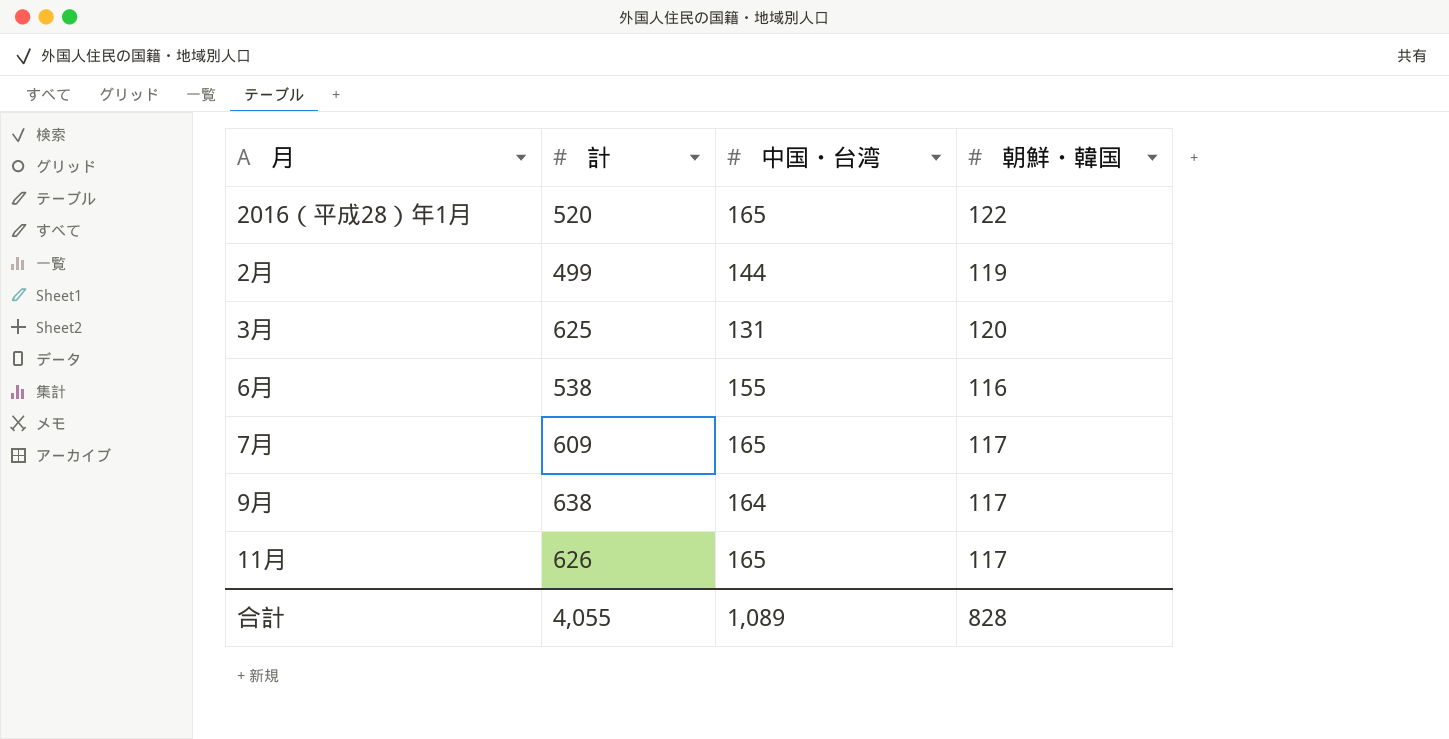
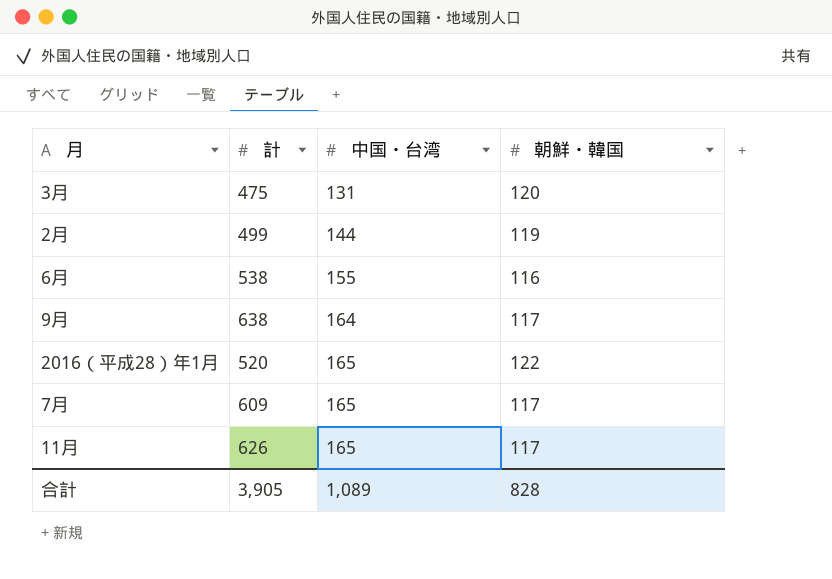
row order: none -> 中国・台湾 ascending
3月 | 計: 625 -> 475
合計 | 計: 4,055 -> 3,905

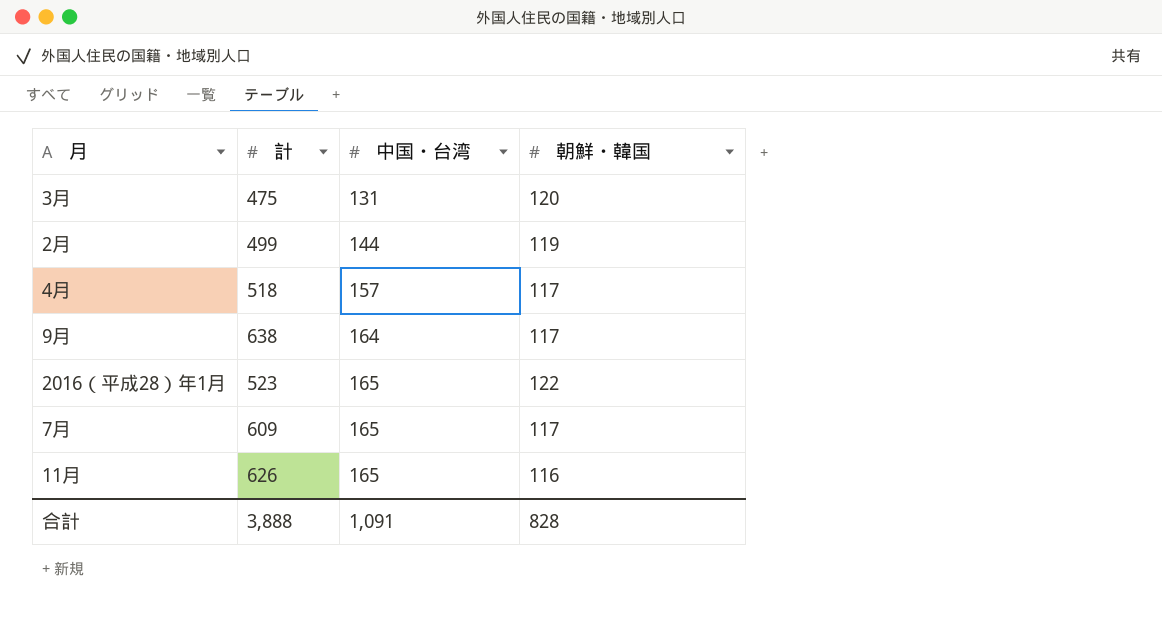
row 6月: 538 | 155 | 116 -> none
row 4月: none -> 518 | 157 | 117
2016（平成28）年1月 | 計: 520 -> 523
11月 | 朝鮮・韓国: 117 -> 116
合計 | 計: 3,905 -> 3,888
合計 | 中国・台湾: 1,089 -> 1,091

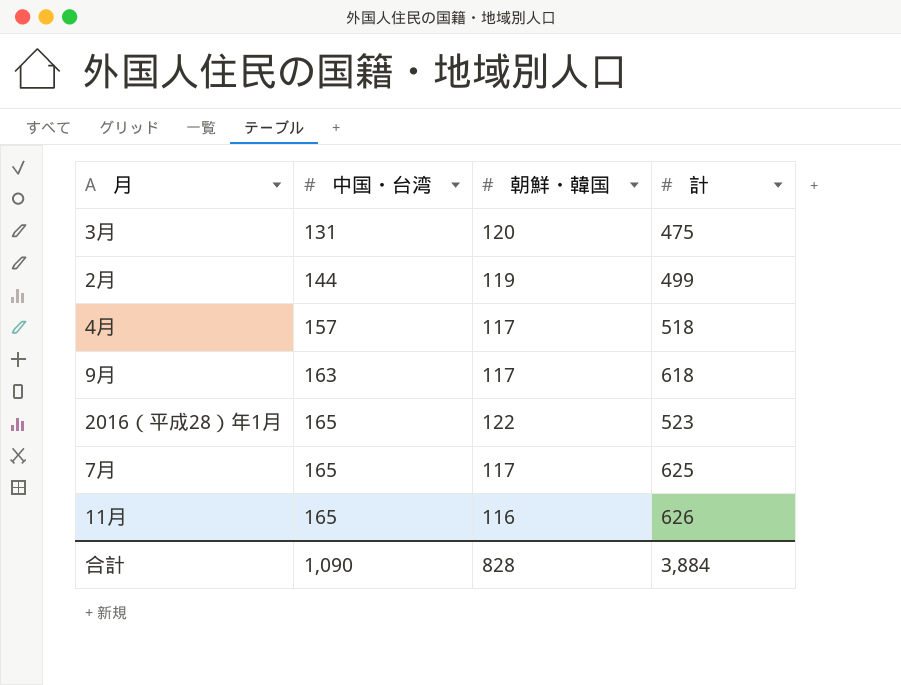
column 計 | position: 2 -> 4
9月 | 中国・台湾: 164 -> 163
9月 | 計: 638 -> 618
7月 | 計: 609 -> 625
合計 | 中国・台湾: 1,091 -> 1,090
合計 | 計: 3,888 -> 3,884

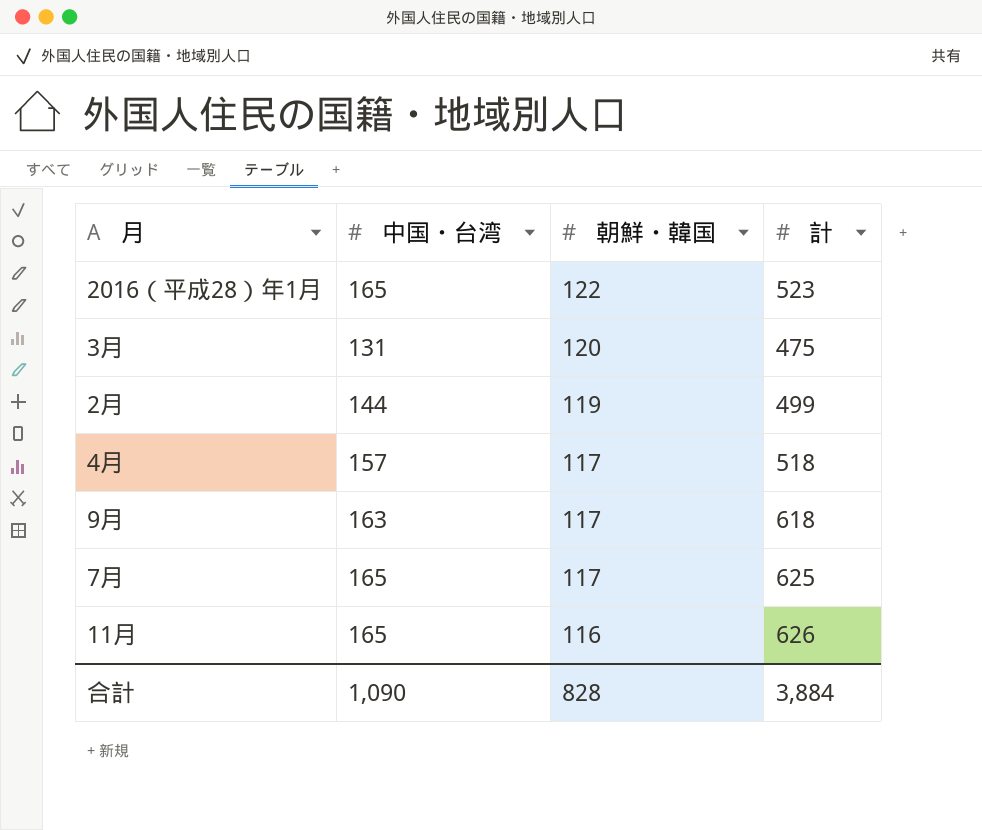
row order: 中国・台湾 ascending -> 朝鮮・韓国 descending

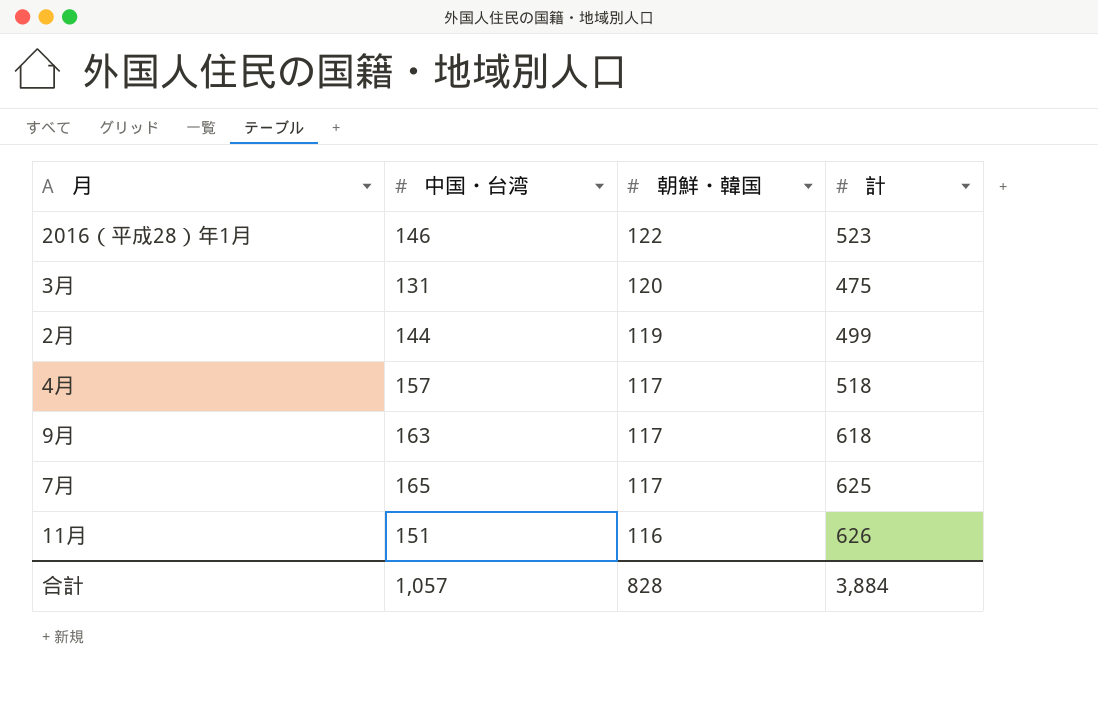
2016（平成28）年1月 | 中国・台湾: 165 -> 146
11月 | 中国・台湾: 165 -> 151
合計 | 中国・台湾: 1,090 -> 1,057

